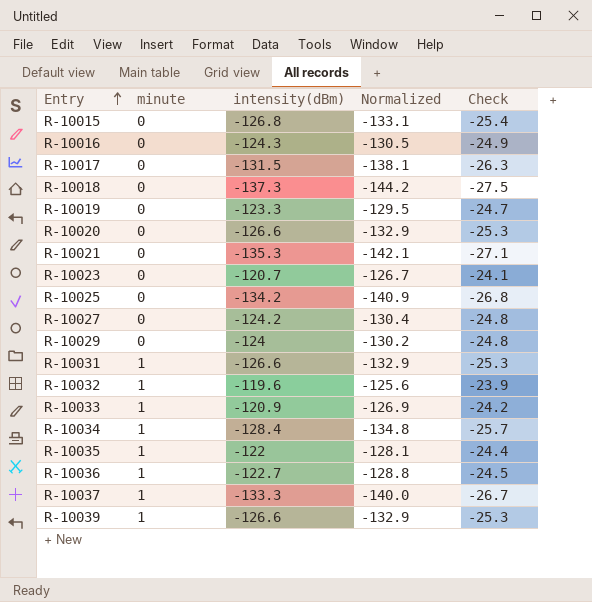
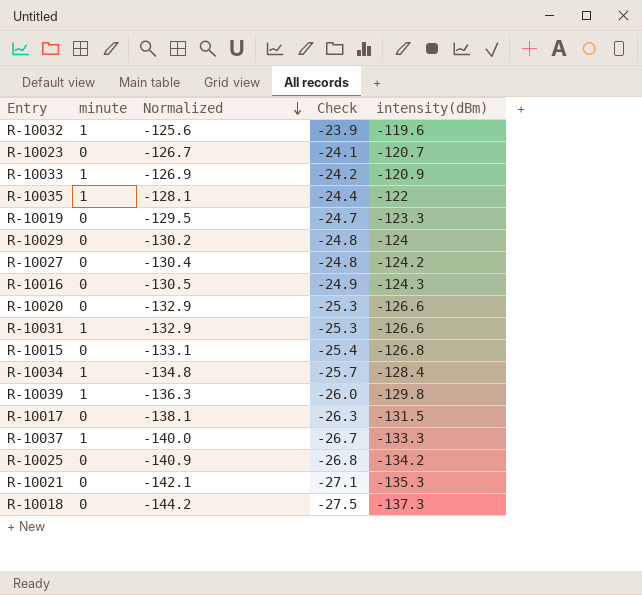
row order: Entry ascending -> Normalized descending
column intensity(dBm) | position: 3 -> 5
row R-10036: 1 | -122.7 | -128.8 | -24.5 -> none
R-10039 | Normalized: -132.9 -> -136.3
R-10039 | Check: -25.3 -> -26.0
R-10039 | intensity(dBm): -126.6 -> -129.8

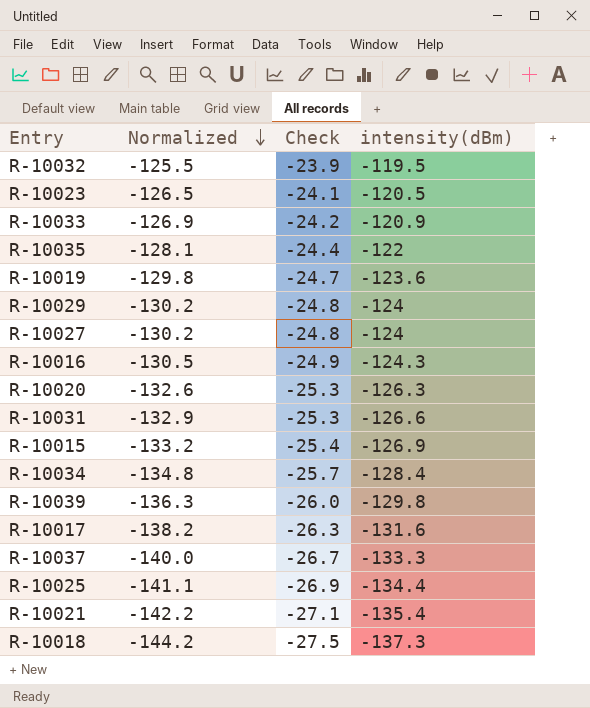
column minute | position: 2 -> none
R-10032 | Normalized: -125.6 -> -125.5
R-10032 | intensity(dBm): -119.6 -> -119.5
R-10023 | Normalized: -126.7 -> -126.5
R-10023 | intensity(dBm): -120.7 -> -120.5
R-10019 | Normalized: -129.5 -> -129.8
R-10019 | intensity(dBm): -123.3 -> -123.6
R-10027 | Normalized: -130.4 -> -130.2
R-10027 | intensity(dBm): -124.2 -> -124
R-10020 | Normalized: -132.9 -> -132.6
R-10020 | intensity(dBm): -126.6 -> -126.3
R-10015 | Normalized: -133.1 -> -133.2
R-10015 | intensity(dBm): -126.8 -> -126.9
R-10017 | Normalized: -138.1 -> -138.2
R-10017 | intensity(dBm): -131.5 -> -131.6
R-10025 | Normalized: -140.9 -> -141.1
R-10025 | Check: -26.8 -> -26.9
R-10025 | intensity(dBm): -134.2 -> -134.4
R-10021 | Normalized: -142.1 -> -142.2
R-10021 | intensity(dBm): -135.3 -> -135.4

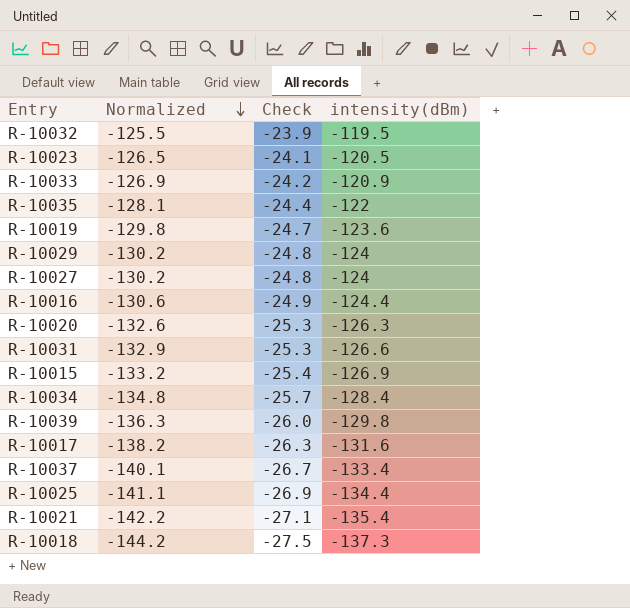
R-10016 | Normalized: -130.5 -> -130.6
R-10016 | intensity(dBm): -124.3 -> -124.4
R-10037 | Normalized: -140.0 -> -140.1
R-10037 | intensity(dBm): -133.3 -> -133.4

